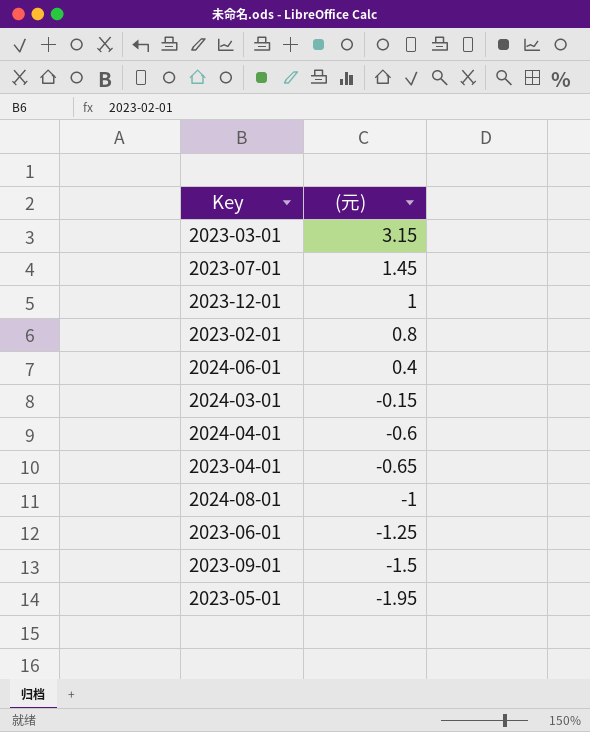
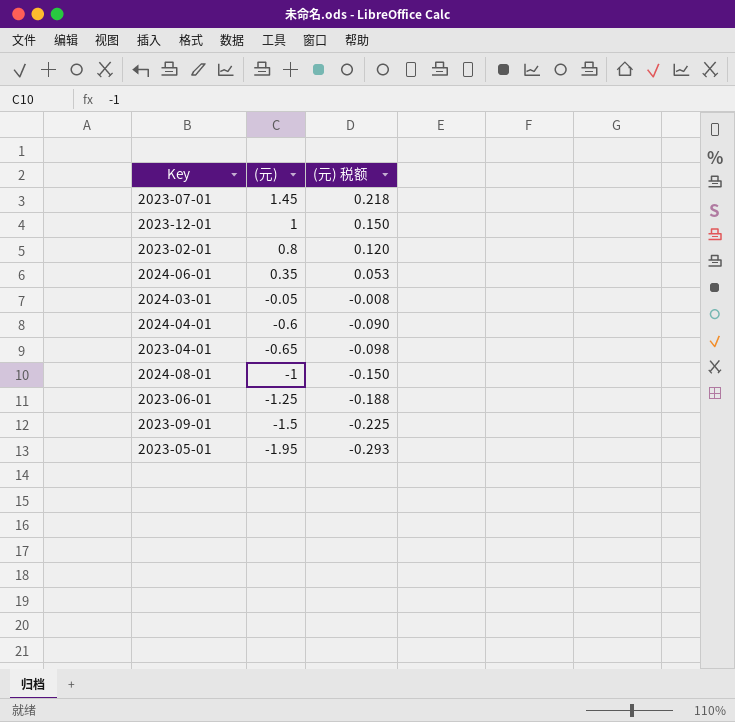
column (元) 税额 | formula: none -> [(元)] * 0.15
row 2023-03-01: 3.15 -> none
2024-06-01 | (元): 0.4 -> 0.35
2024-03-01 | (元): -0.15 -> -0.05

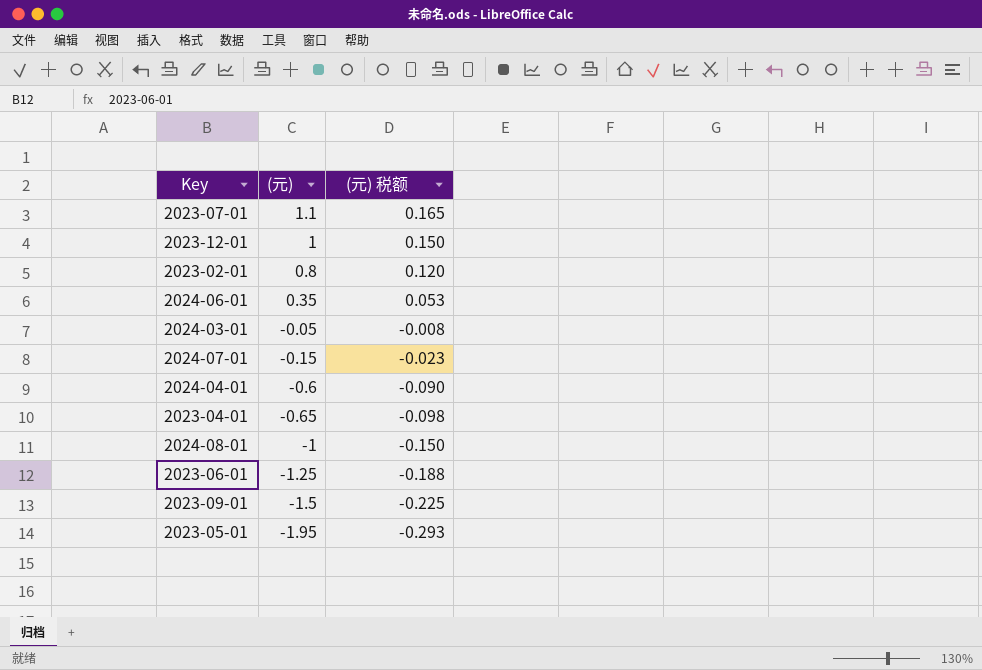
2023-07-01 | (元): 1.45 -> 1.1
2023-07-01 | (元) 税额: 0.218 -> 0.165
row 2024-07-01: none -> -0.15 | -0.023

